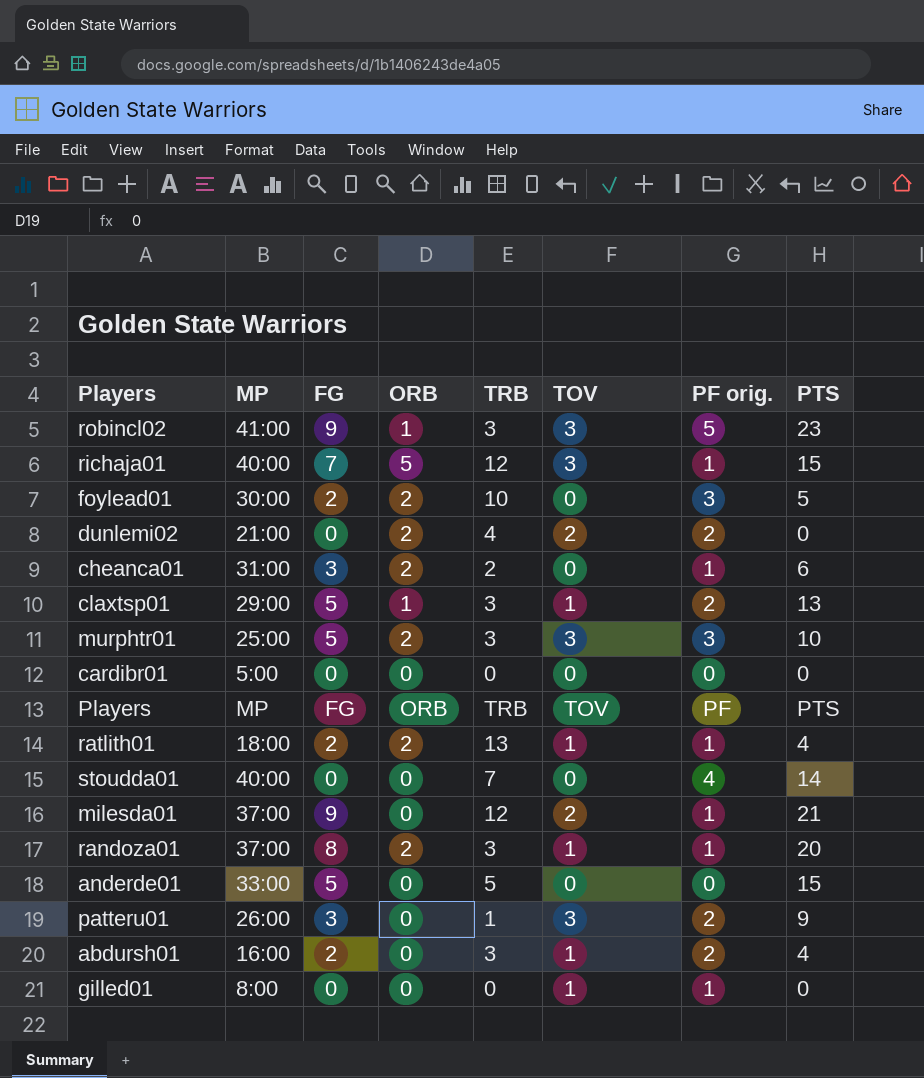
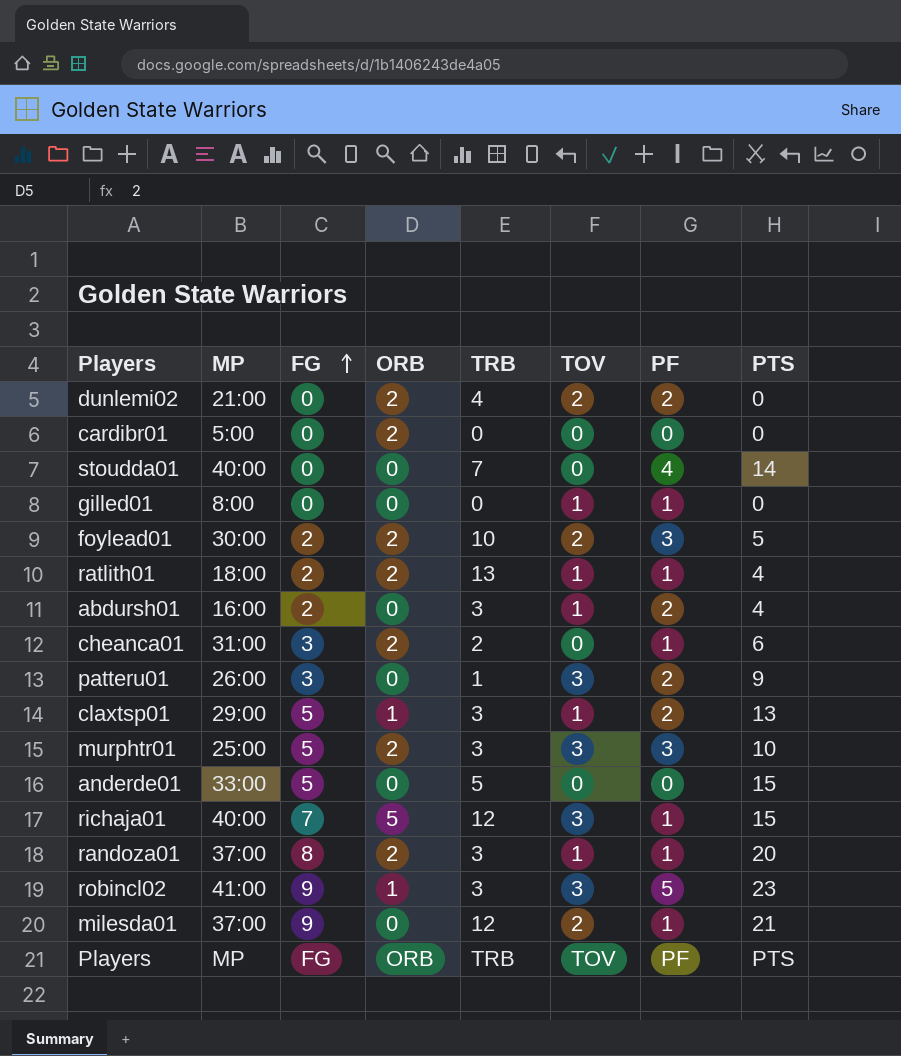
row order: none -> FG ascending
column name: PF orig. -> PF
cardibr01 | ORB: 0 -> 2
foylead01 | TOV: 0 -> 2

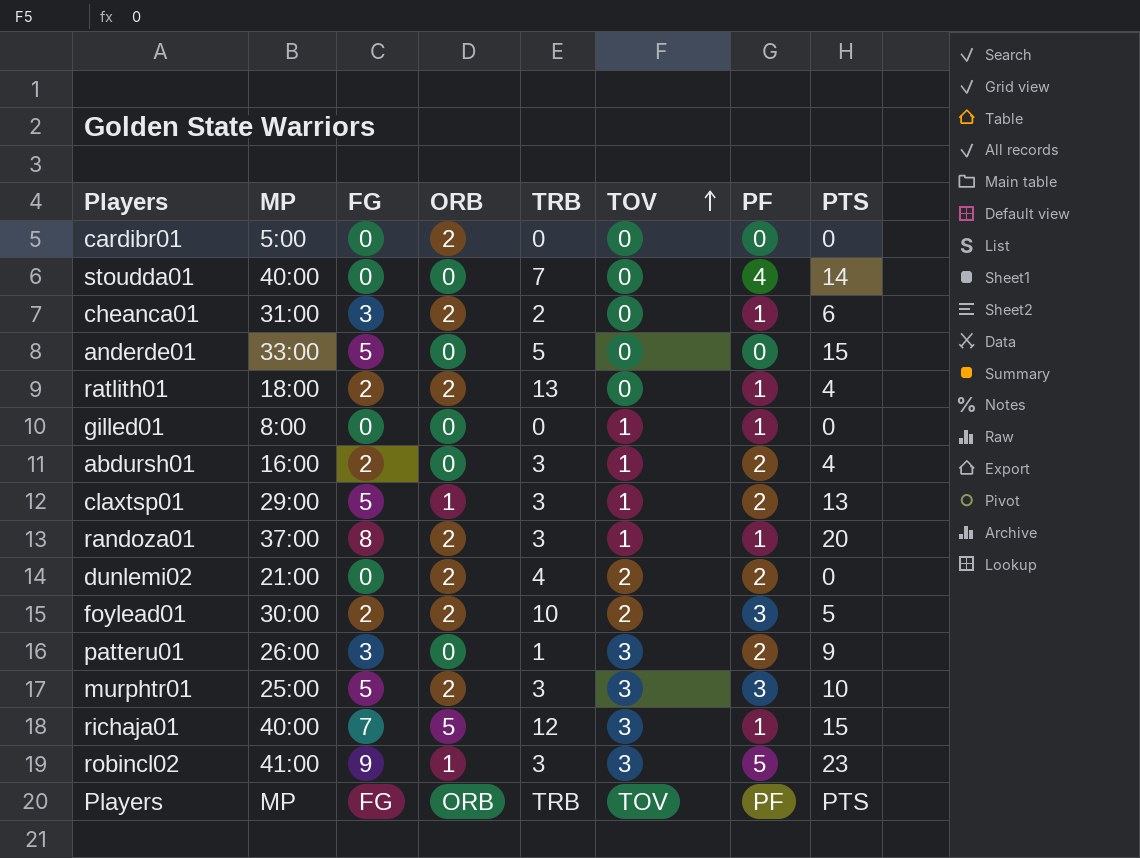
row order: FG ascending -> TOV ascending
row milesda01: 37:00 | 9 | 0 | 12 | 2 | 1 | 21 -> none
ratlith01 | TOV: 1 -> 0

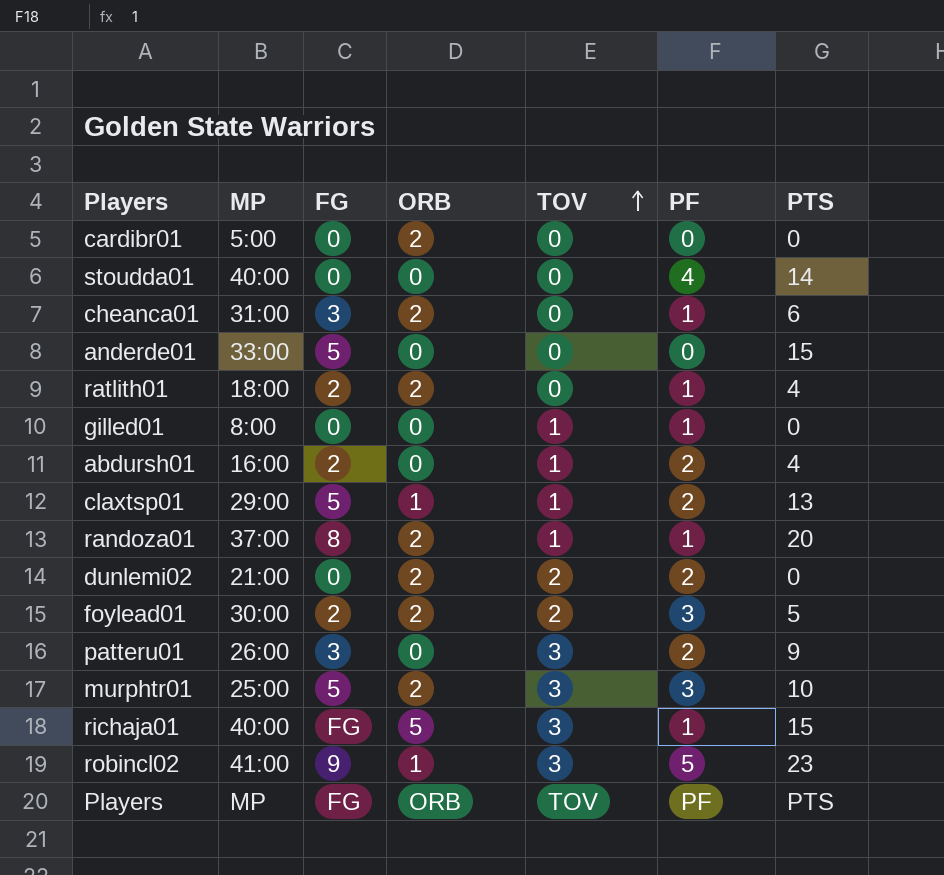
column TRB | position: 5 -> none
richaja01 | FG: 7 -> FG

